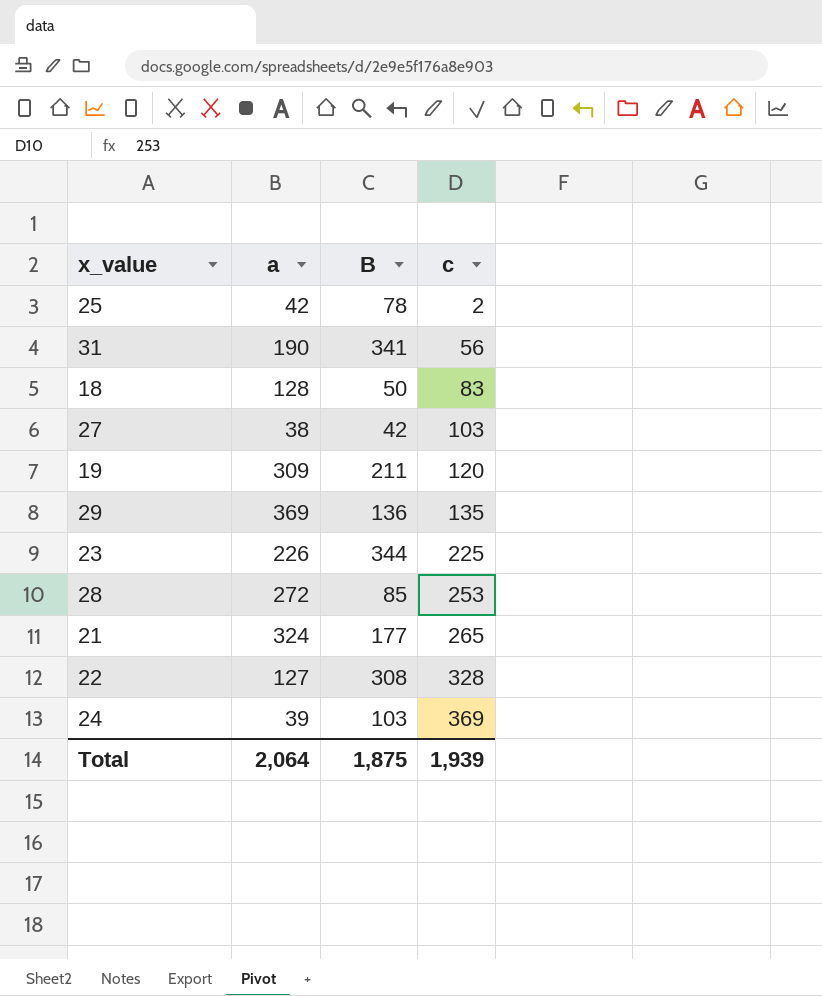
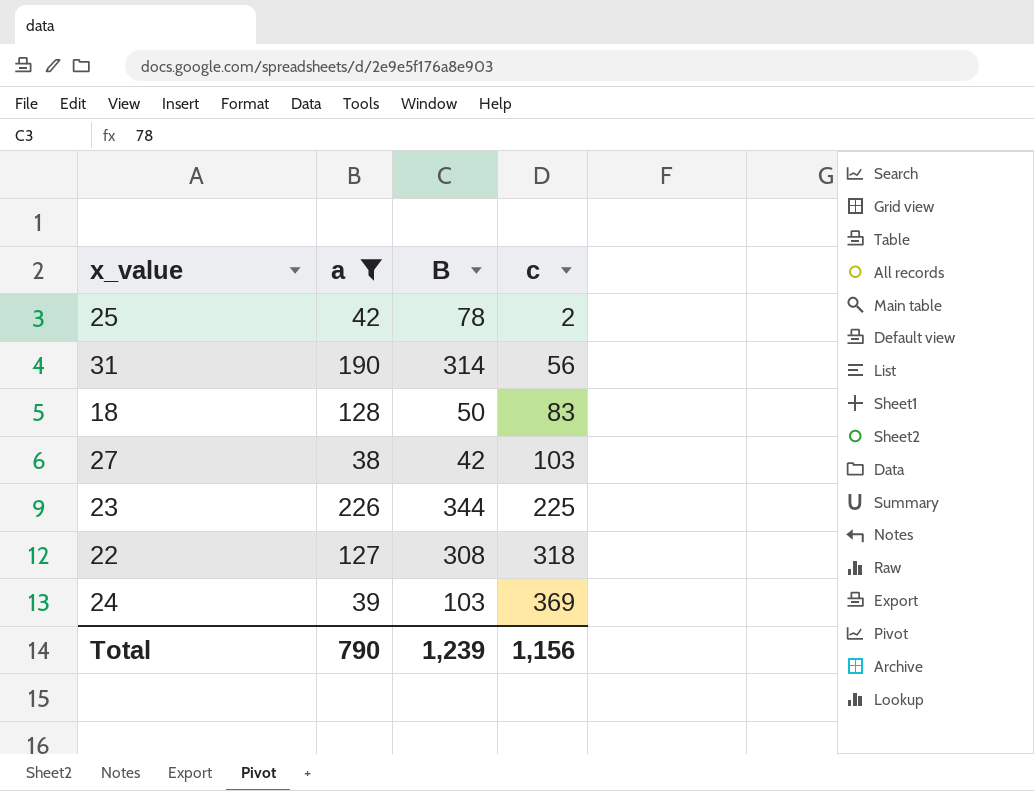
filter: none -> a <= 226
31 | B: 341 -> 314
22 | c: 328 -> 318
Total | a: 2,064 -> 790
Total | B: 1,875 -> 1,239
Total | c: 1,939 -> 1,156

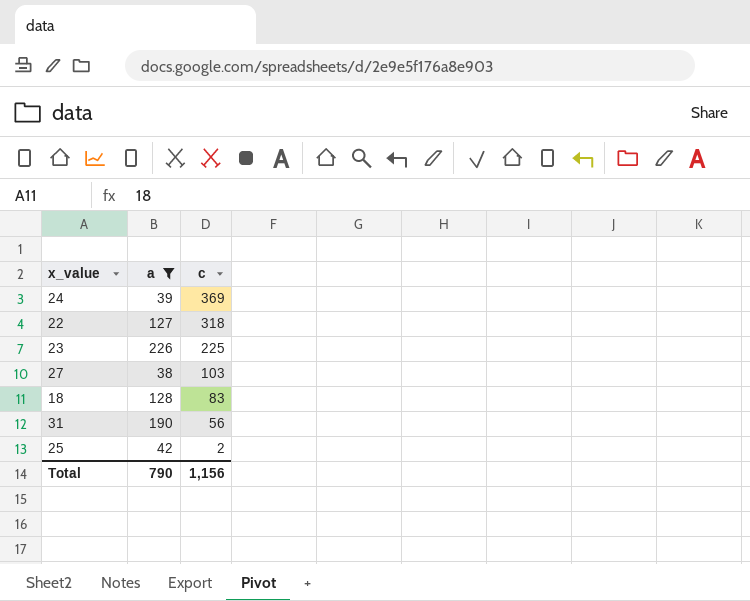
row order: c ascending -> c descending
column B | position: 3 -> none

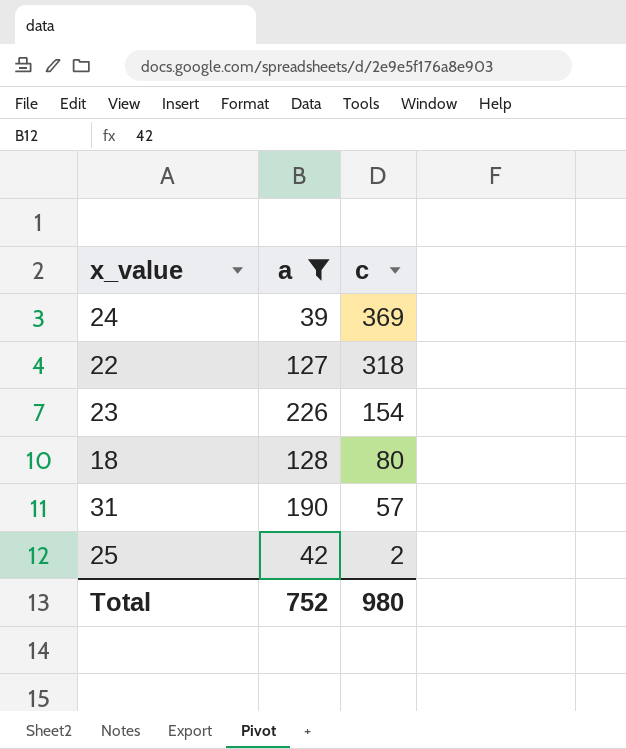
row 27: 38 | 103 -> none
23 | c: 225 -> 154
18 | c: 83 -> 80
31 | c: 56 -> 57
Total | a: 790 -> 752
Total | c: 1,156 -> 980

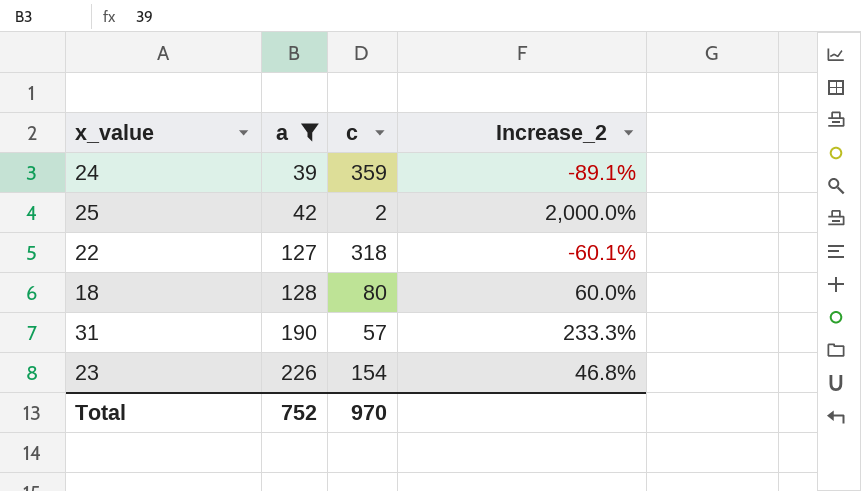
row order: c descending -> a ascending
column Increase_2 | formula: none -> ([a] - [c]) / [c]
24 | c: 369 -> 359
Total | c: 980 -> 970

